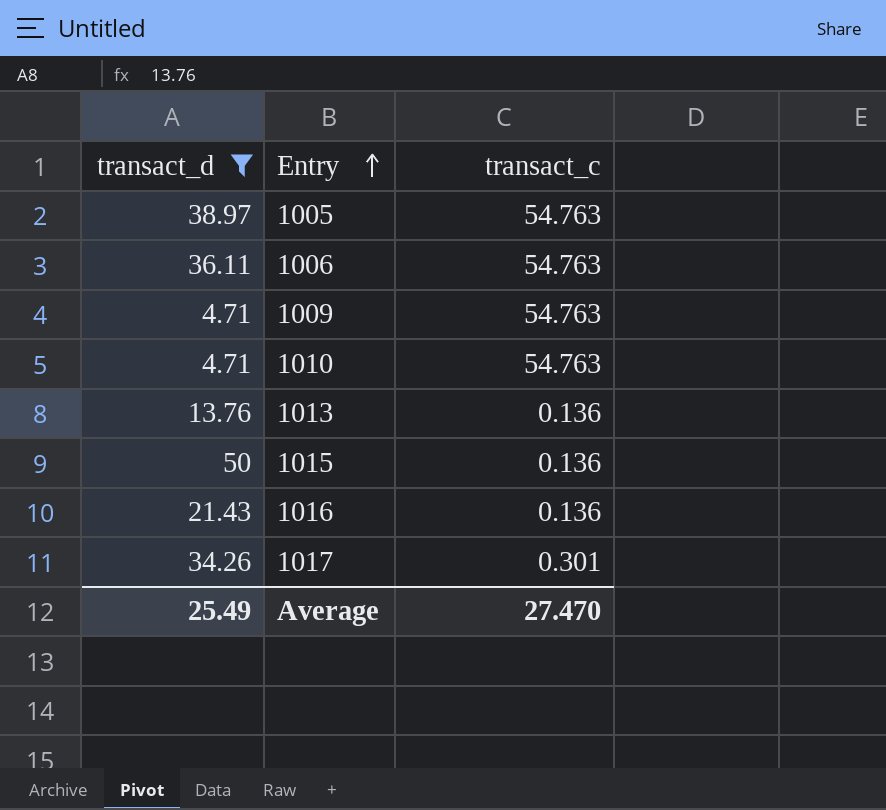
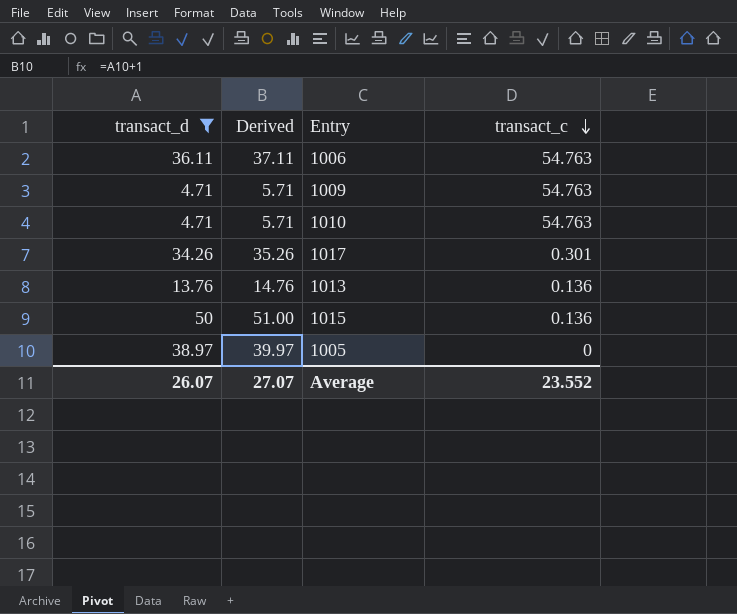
row order: Entry ascending -> transact_c descending
column Derived | formula: none -> [transact_d] + 1
row 1016: 21.43 | 0.136 -> none
1005 | transact_c: 54.763 -> 0
Average | transact_d: 25.49 -> 26.07
Average | transact_c: 27.470 -> 23.552

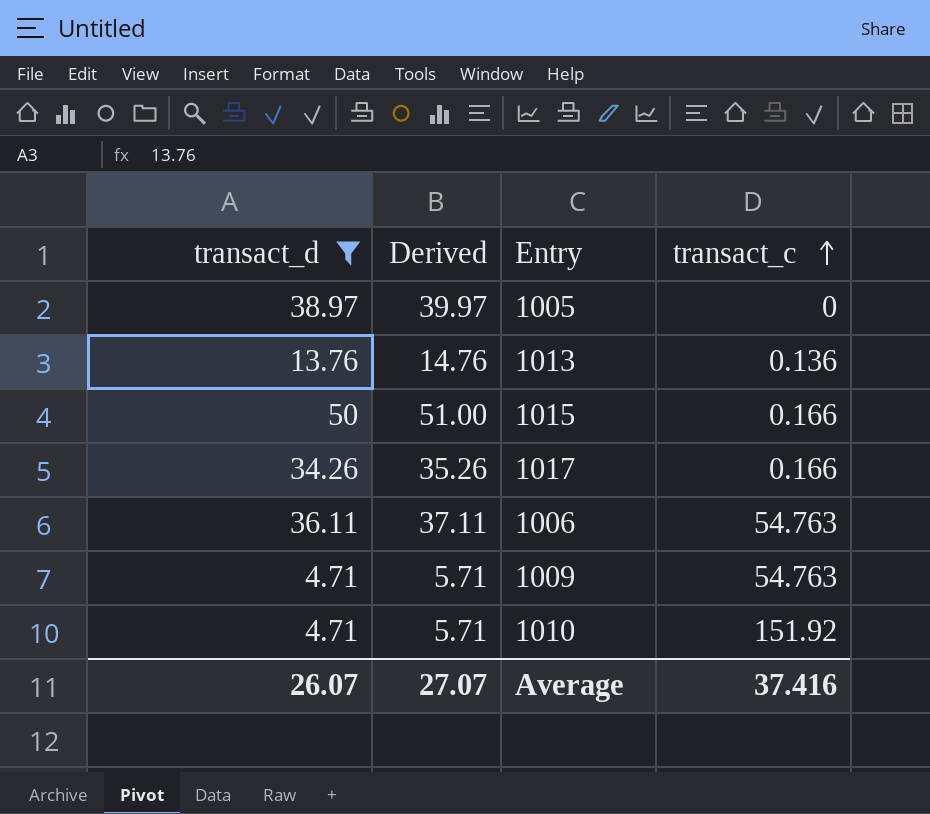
row order: transact_c descending -> transact_c ascending
1015 | transact_c: 0.136 -> 0.166
1017 | transact_c: 0.301 -> 0.166
1010 | transact_c: 54.763 -> 151.92
Average | transact_c: 23.552 -> 37.416

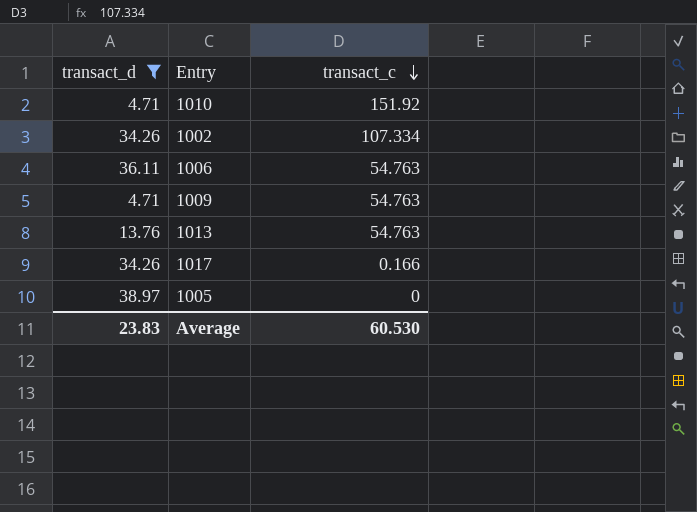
row order: transact_c ascending -> transact_c descending
column Derived | formula: [transact_d] + 1 -> none
row 1015: 50 | 51.00 | 0.166 -> none
row 1002: none -> 34.26 | 107.334
1013 | transact_c: 0.136 -> 54.763
Average | transact_d: 26.07 -> 23.83
Average | transact_c: 37.416 -> 60.530

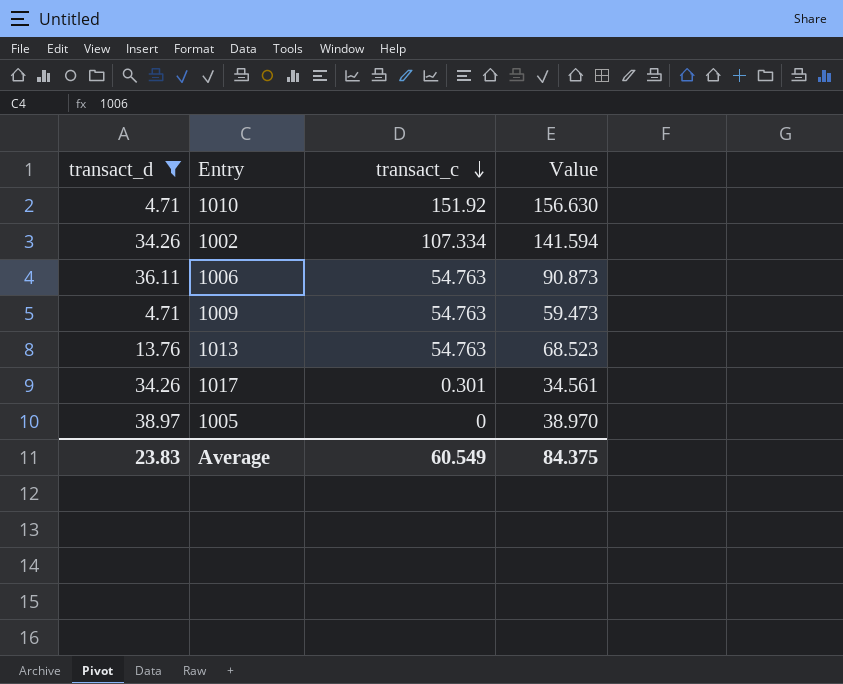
column Value | formula: none -> [transact_d] + [transact_c]
1017 | transact_c: 0.166 -> 0.301
Average | transact_c: 60.530 -> 60.549

